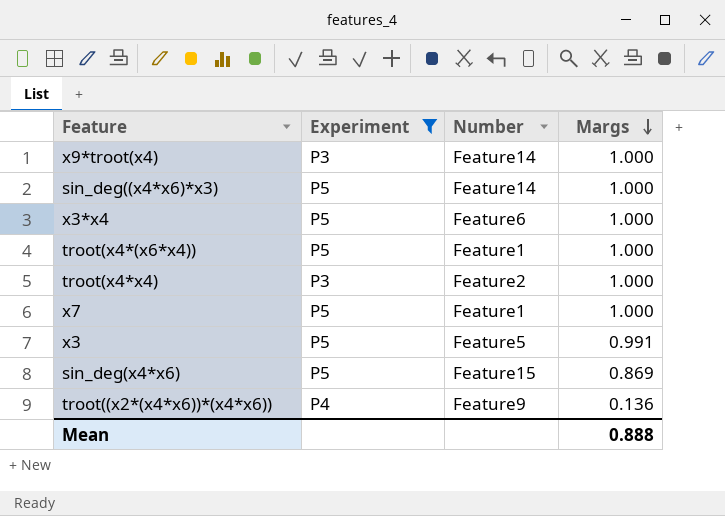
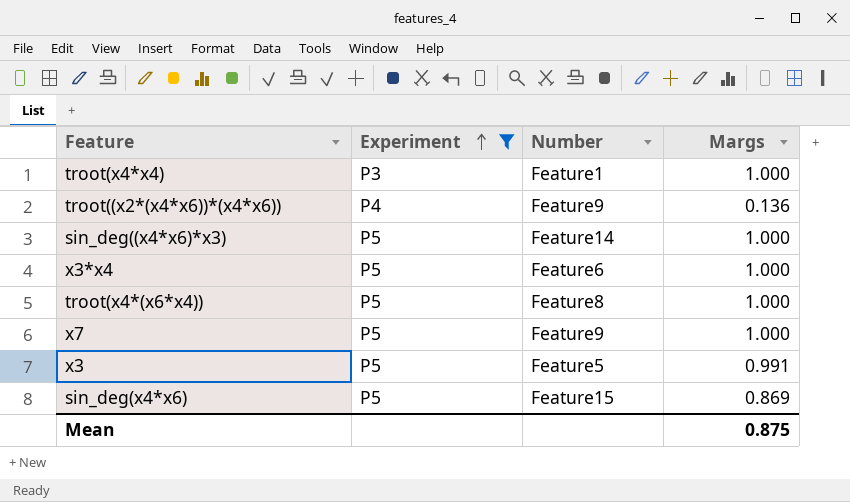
row order: Margs descending -> Experiment ascending
row x9*troot(x4): P3 | Feature14 | 1.000 -> none
troot(x4*x4) | Number: Feature2 -> Feature1
troot(x4*(x6*x4)) | Number: Feature1 -> Feature8
x7 | Number: Feature1 -> Feature9
Mean | Margs: 0.888 -> 0.875

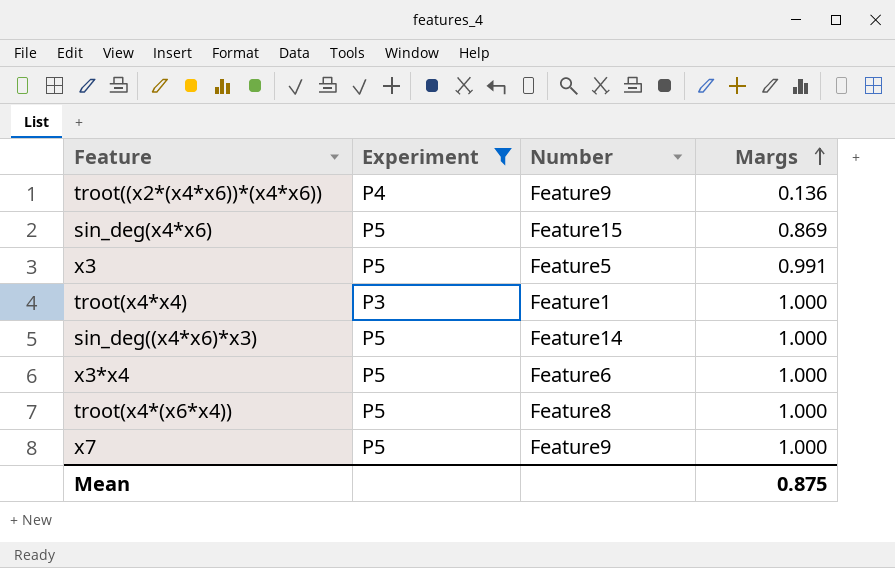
row order: Experiment ascending -> Margs ascending

